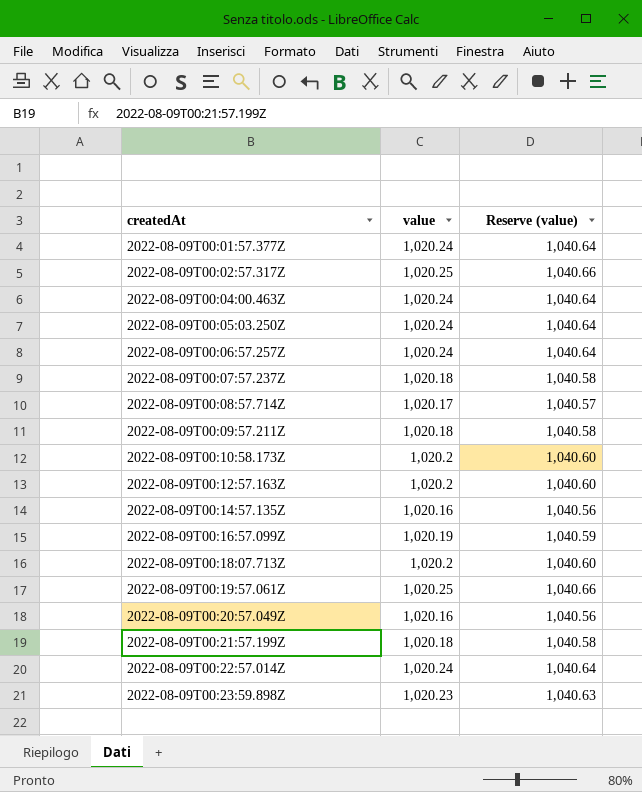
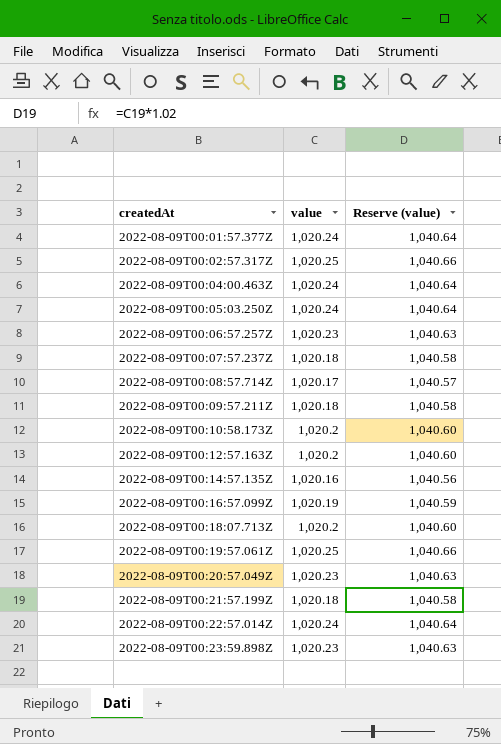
2022-08-09T00:06:57.257Z | value: 1,020.24 -> 1,020.23
2022-08-09T00:06:57.257Z | Reserve (value): 1,040.64 -> 1,040.63
2022-08-09T00:20:57.049Z | value: 1,020.16 -> 1,020.23
2022-08-09T00:20:57.049Z | Reserve (value): 1,040.56 -> 1,040.63

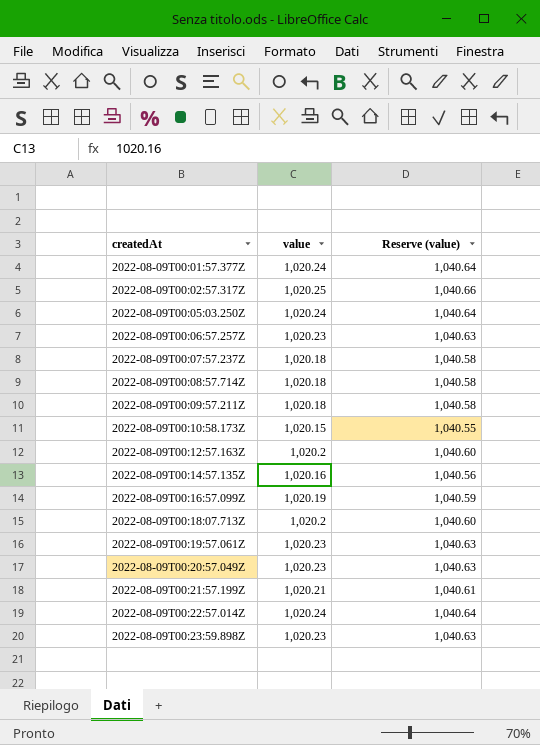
row 2022-08-09T00:04:00.463Z: 1,020.24 | 1,040.64 -> none
2022-08-09T00:08:57.714Z | value: 1,020.17 -> 1,020.18
2022-08-09T00:08:57.714Z | Reserve (value): 1,040.57 -> 1,040.58
2022-08-09T00:10:58.173Z | value: 1,020.2 -> 1,020.15
2022-08-09T00:10:58.173Z | Reserve (value): 1,040.60 -> 1,040.55
2022-08-09T00:19:57.061Z | value: 1,020.25 -> 1,020.23
2022-08-09T00:19:57.061Z | Reserve (value): 1,040.66 -> 1,040.63
2022-08-09T00:21:57.199Z | value: 1,020.18 -> 1,020.21
2022-08-09T00:21:57.199Z | Reserve (value): 1,040.58 -> 1,040.61

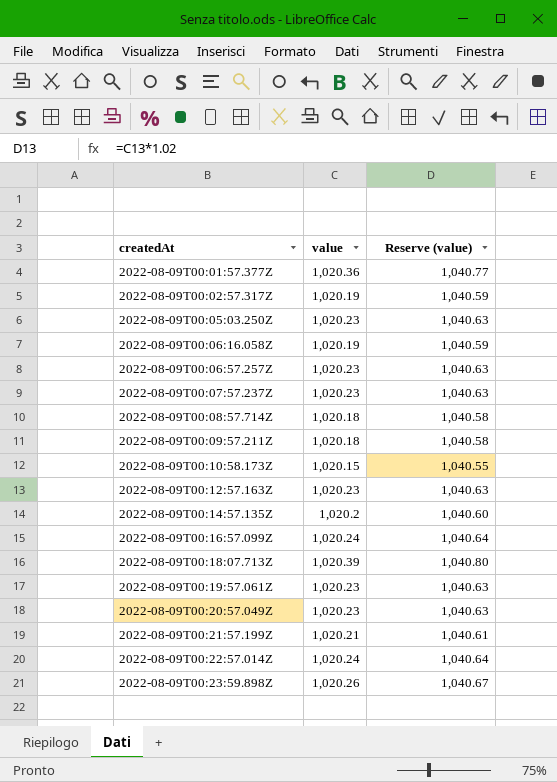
2022-08-09T00:01:57.377Z | value: 1,020.24 -> 1,020.36
2022-08-09T00:01:57.377Z | Reserve (value): 1,040.64 -> 1,040.77
2022-08-09T00:02:57.317Z | value: 1,020.25 -> 1,020.19
2022-08-09T00:02:57.317Z | Reserve (value): 1,040.66 -> 1,040.59
2022-08-09T00:05:03.250Z | value: 1,020.24 -> 1,020.23
2022-08-09T00:05:03.250Z | Reserve (value): 1,040.64 -> 1,040.63
row 2022-08-09T00:06:16.058Z: none -> 1,020.19 | 1,040.59
2022-08-09T00:07:57.237Z | value: 1,020.18 -> 1,020.23
2022-08-09T00:07:57.237Z | Reserve (value): 1,040.58 -> 1,040.63
2022-08-09T00:12:57.163Z | value: 1,020.2 -> 1,020.23
2022-08-09T00:12:57.163Z | Reserve (value): 1,040.60 -> 1,040.63
2022-08-09T00:14:57.135Z | value: 1,020.16 -> 1,020.2
2022-08-09T00:14:57.135Z | Reserve (value): 1,040.56 -> 1,040.60
2022-08-09T00:16:57.099Z | value: 1,020.19 -> 1,020.24
2022-08-09T00:16:57.099Z | Reserve (value): 1,040.59 -> 1,040.64
2022-08-09T00:18:07.713Z | value: 1,020.2 -> 1,020.39
2022-08-09T00:18:07.713Z | Reserve (value): 1,040.60 -> 1,040.80
2022-08-09T00:23:59.898Z | value: 1,020.23 -> 1,020.26
2022-08-09T00:23:59.898Z | Reserve (value): 1,040.63 -> 1,040.67

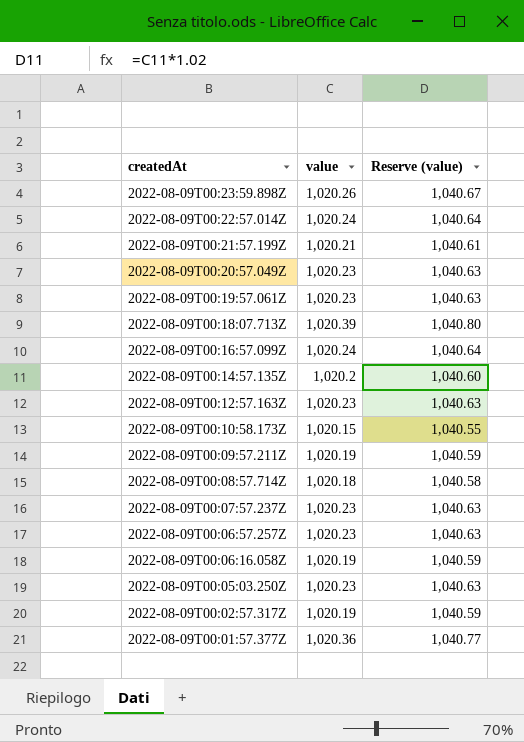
row order: createdAt ascending -> createdAt descending
2022-08-09T00:09:57.211Z | value: 1,020.18 -> 1,020.19
2022-08-09T00:09:57.211Z | Reserve (value): 1,040.58 -> 1,040.59

